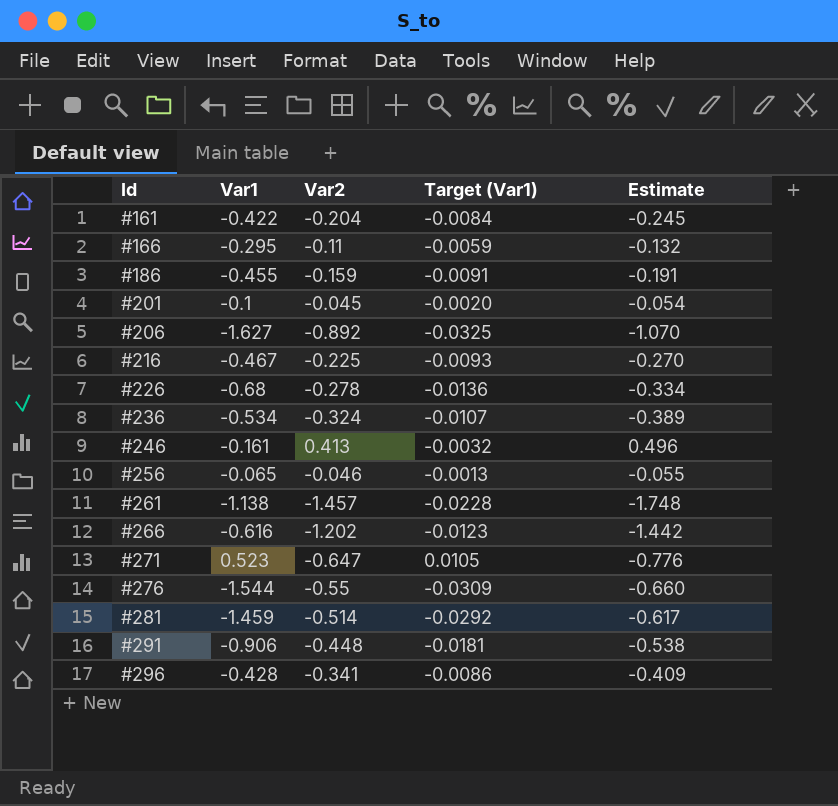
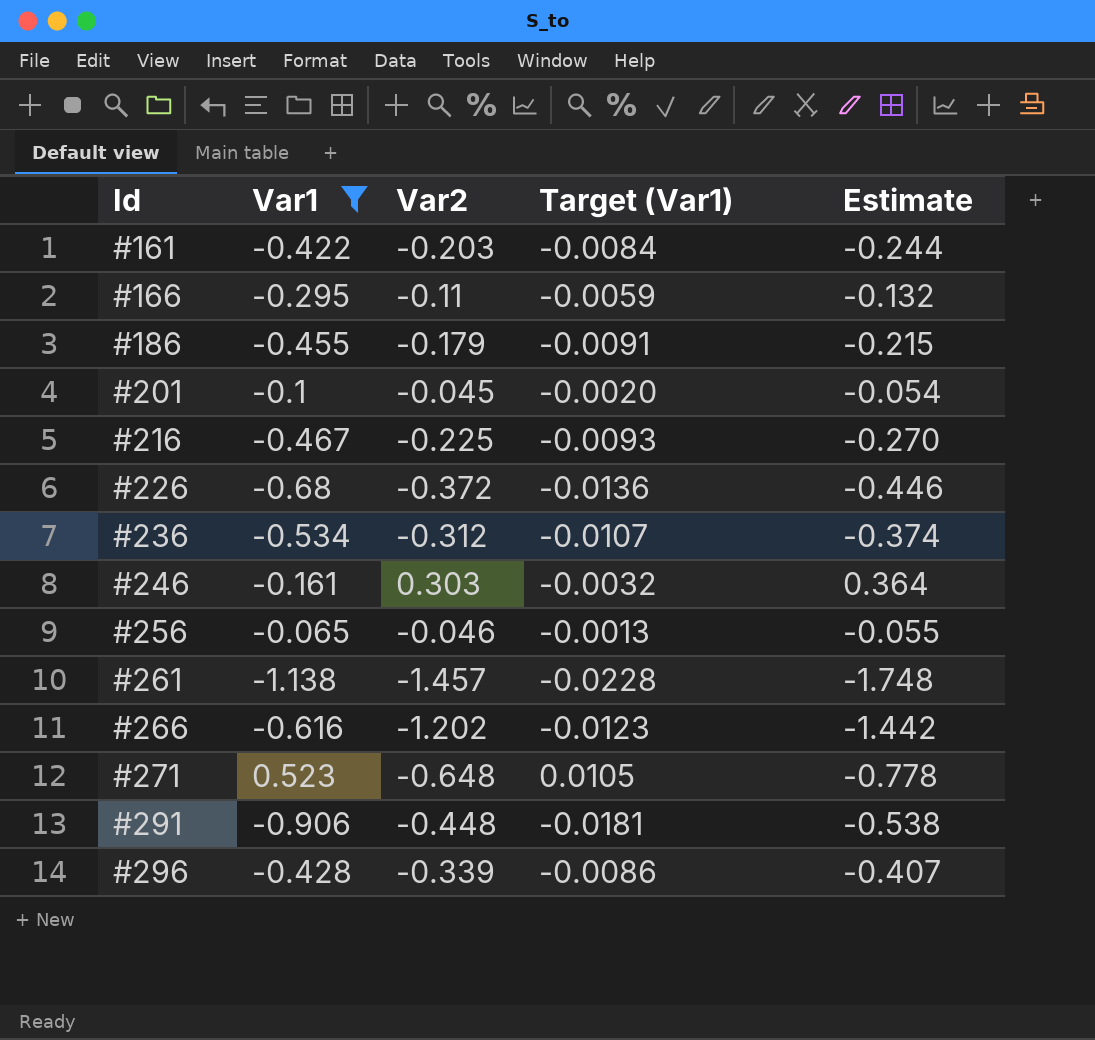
filter: none -> Var1 >= -1.138
#161 | Var2: -0.204 -> -0.203
#161 | Estimate: -0.245 -> -0.244
#186 | Var2: -0.159 -> -0.179
#186 | Estimate: -0.191 -> -0.215
#226 | Var2: -0.278 -> -0.372
#226 | Estimate: -0.334 -> -0.446
#236 | Var2: -0.324 -> -0.312
#236 | Estimate: -0.389 -> -0.374
#246 | Var2: 0.413 -> 0.303
#246 | Estimate: 0.496 -> 0.364
#271 | Var2: -0.647 -> -0.648
#271 | Estimate: -0.776 -> -0.778
#296 | Var2: -0.341 -> -0.339
#296 | Estimate: -0.409 -> -0.407

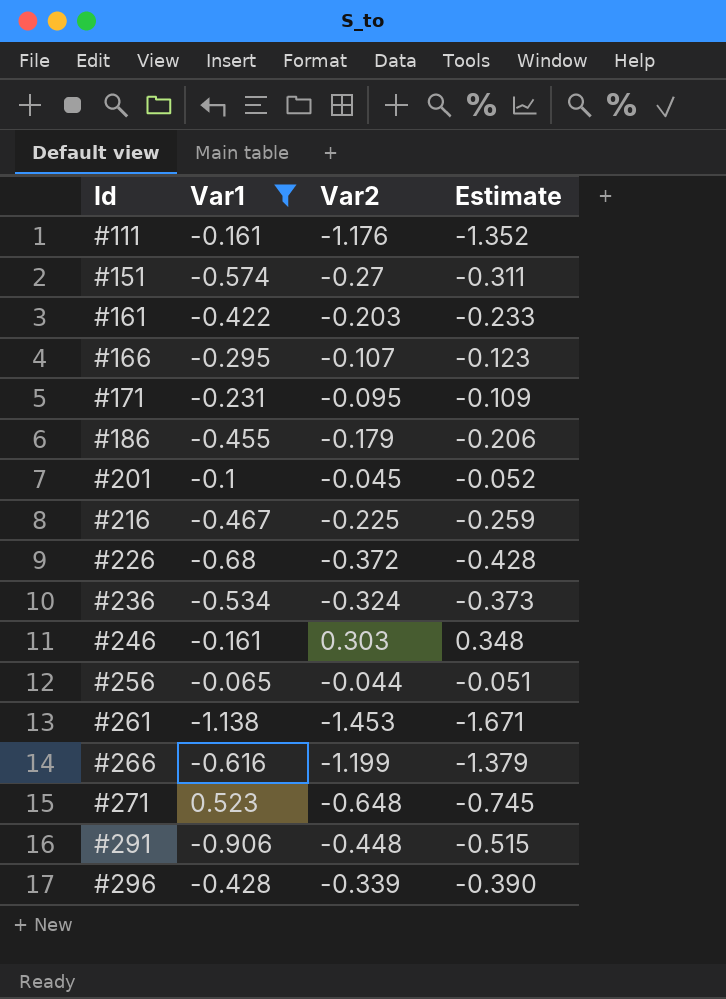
column Target (Var1) | formula: [Var1] * 0.02 -> none
column Estimate | formula: [Var2] * 1.2 -> [Var2] * 1.15
row #111: none -> -0.161 | -1.176 | -1.352
row #151: none -> -0.574 | -0.27 | -0.311
#166 | Var2: -0.11 -> -0.107
row #171: none -> -0.231 | -0.095 | -0.109
#236 | Var2: -0.312 -> -0.324
#256 | Var2: -0.046 -> -0.044
#261 | Var2: -1.457 -> -1.453
#266 | Var2: -1.202 -> -1.199

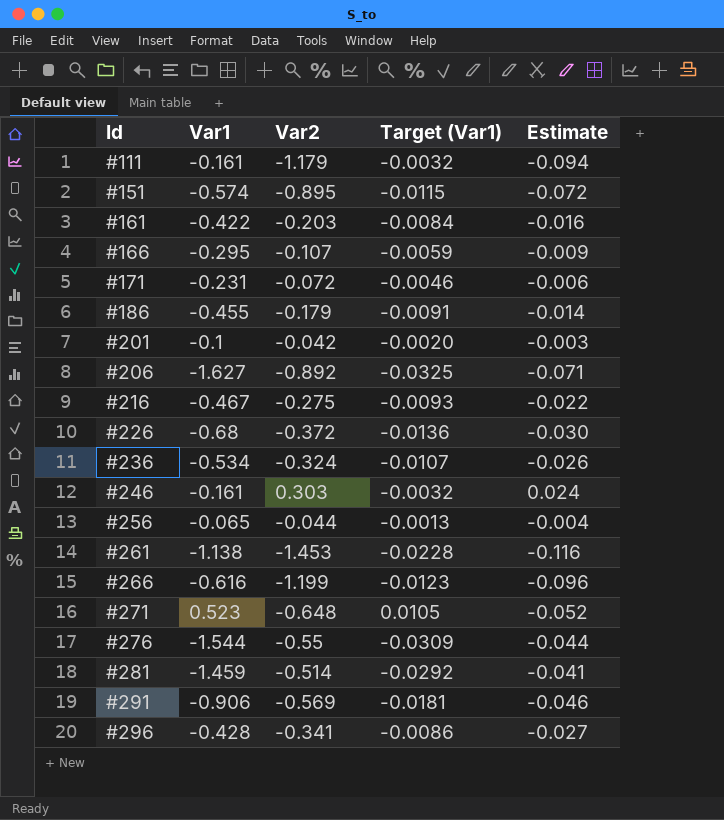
filter: Var1 >= -1.138 -> none
column Target (Var1) | formula: none -> [Var1] * 0.02
column Estimate | formula: [Var2] * 1.15 -> [Var2] * 0.08
#111 | Var2: -1.176 -> -1.179
#151 | Var2: -0.27 -> -0.895
#171 | Var2: -0.095 -> -0.072
#201 | Var2: -0.045 -> -0.042
#216 | Var2: -0.225 -> -0.275
#291 | Var2: -0.448 -> -0.569
#296 | Var2: -0.339 -> -0.341

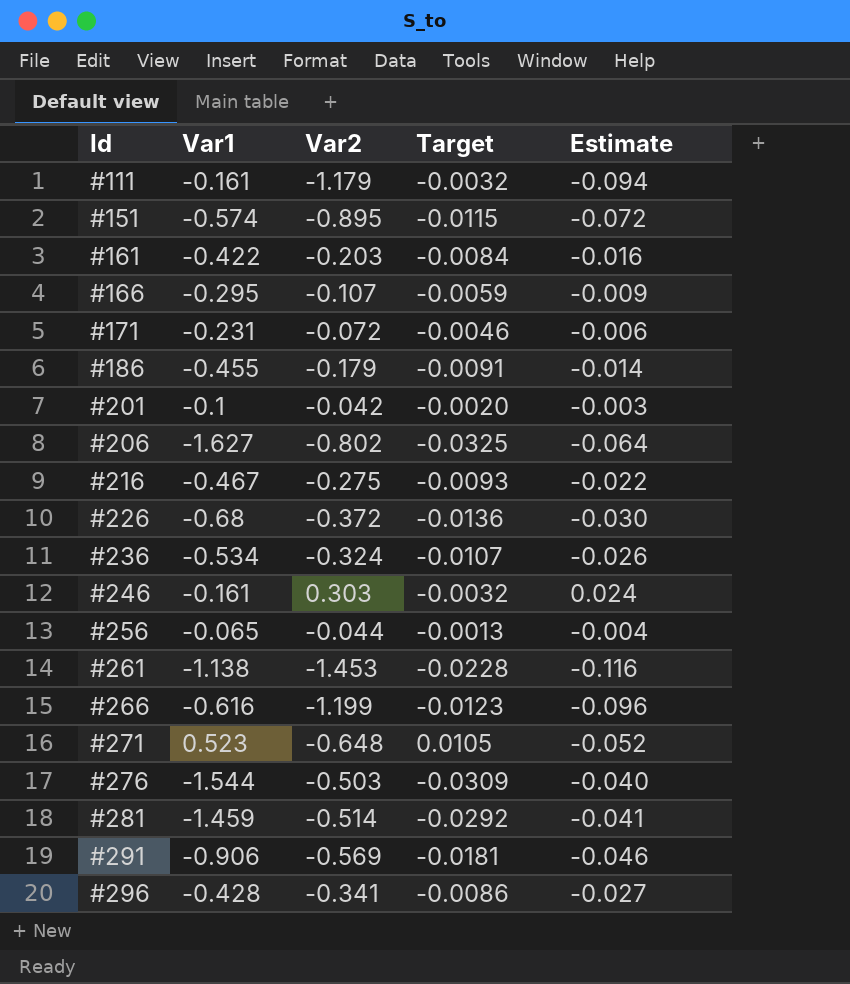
column name: Target (Var1) -> Target
#206 | Var2: -0.892 -> -0.802
#206 | Estimate: -0.071 -> -0.064
#276 | Var2: -0.55 -> -0.503
#276 | Estimate: -0.044 -> -0.040

